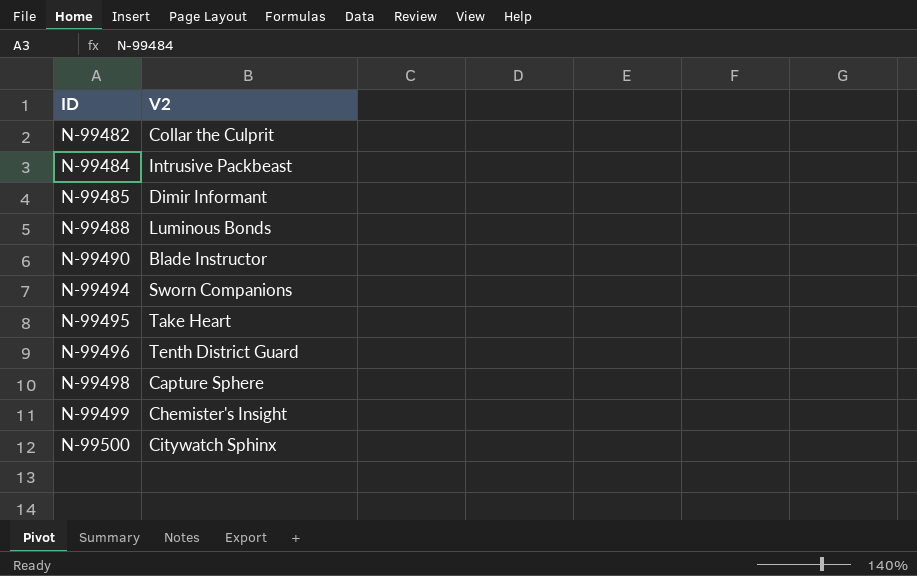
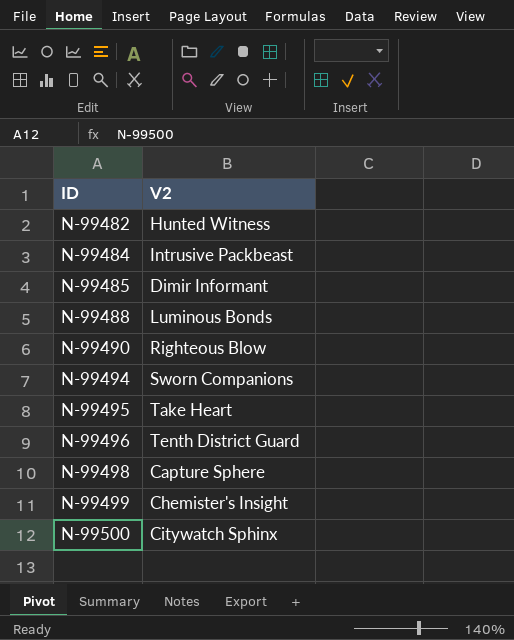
N-99482 | V2: Collar the Culprit -> Hunted Witness
N-99490 | V2: Blade Instructor -> Righteous Blow

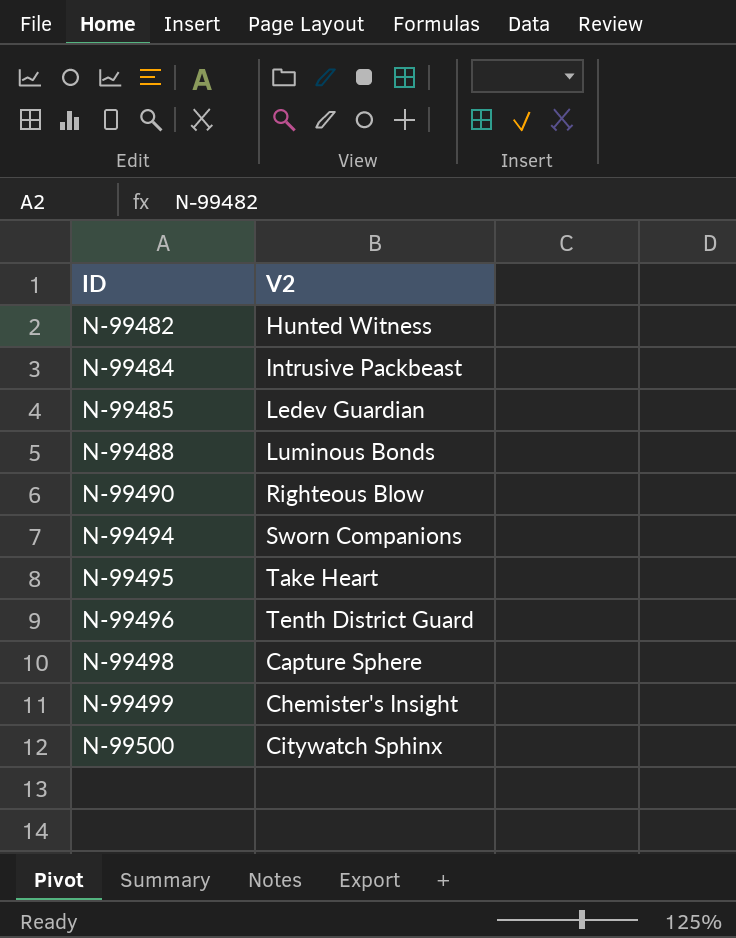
N-99485 | V2: Dimir Informant -> Ledev Guardian

